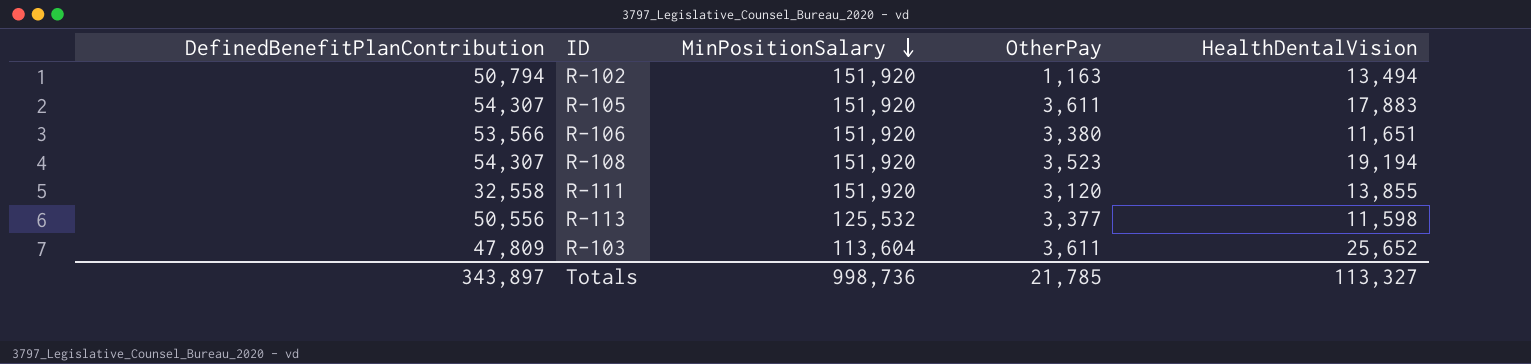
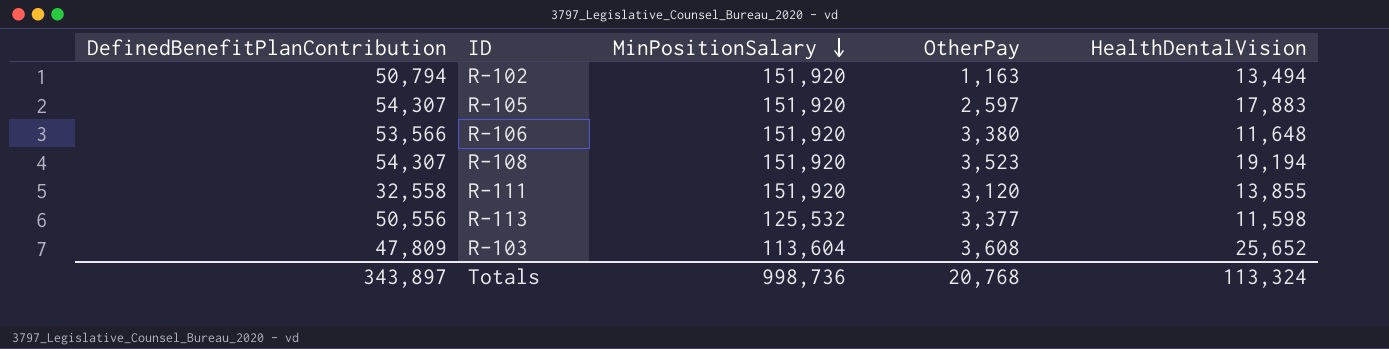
R-105 | OtherPay: 3,611 -> 2,597
R-106 | HealthDentalVision: 11,651 -> 11,648
R-103 | OtherPay: 3,611 -> 3,608
Totals | OtherPay: 21,785 -> 20,768
Totals | HealthDentalVision: 113,327 -> 113,324

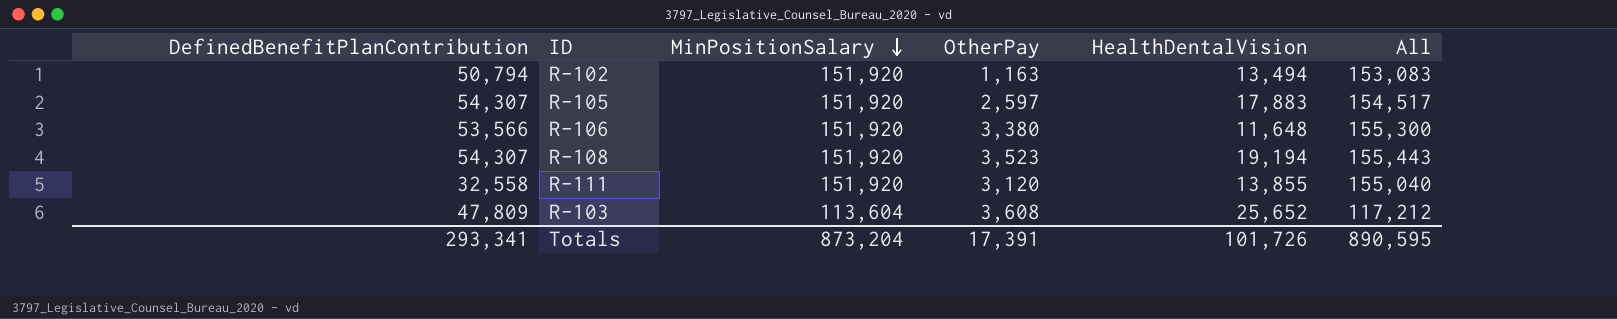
column All | formula: none -> [MinPositionSalary] + [OtherPay]
row R-113: 50,556 | 125,532 | 3,377 | 11,598 -> none
Totals | DefinedBenefitPlanContribution: 343,897 -> 293,341
Totals | MinPositionSalary: 998,736 -> 873,204
Totals | OtherPay: 20,768 -> 17,391
Totals | HealthDentalVision: 113,324 -> 101,726

